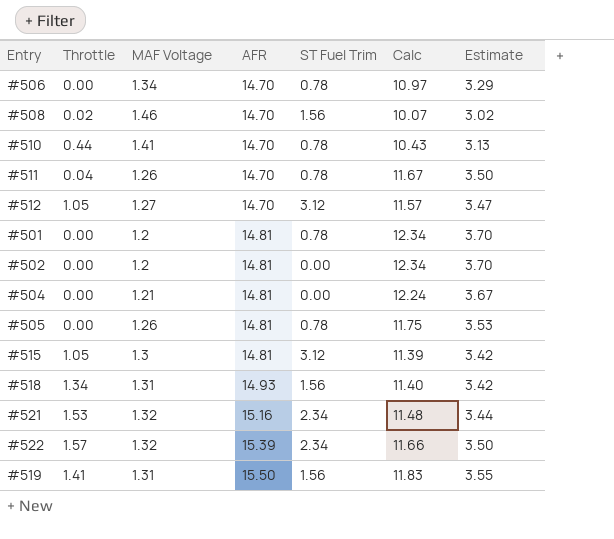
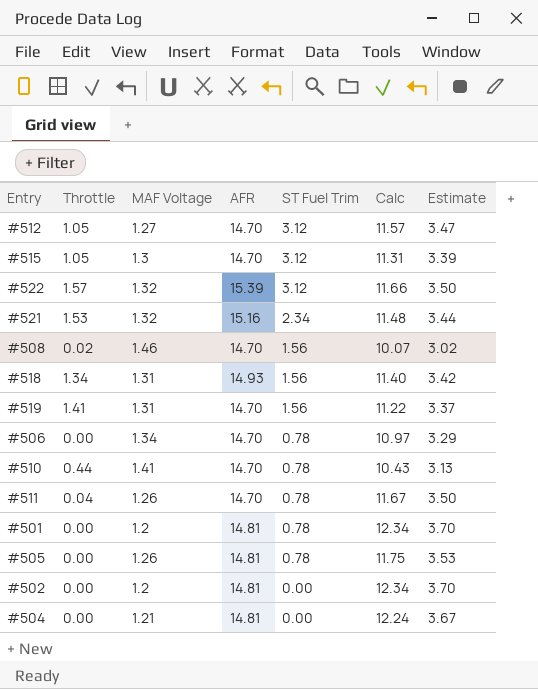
row order: AFR ascending -> ST Fuel Trim descending
#515 | AFR: 14.81 -> 14.70
#515 | Calc: 11.39 -> 11.31
#515 | Estimate: 3.42 -> 3.39
#522 | ST Fuel Trim: 2.34 -> 3.12
#519 | AFR: 15.50 -> 14.70
#519 | Calc: 11.83 -> 11.22
#519 | Estimate: 3.55 -> 3.37

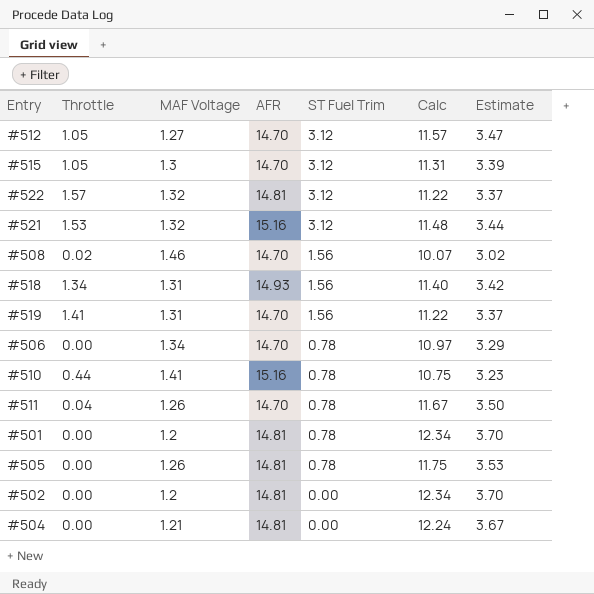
#522 | AFR: 15.39 -> 14.81
#522 | Calc: 11.66 -> 11.22
#522 | Estimate: 3.50 -> 3.37
#521 | ST Fuel Trim: 2.34 -> 3.12
#510 | AFR: 14.70 -> 15.16
#510 | Calc: 10.43 -> 10.75
#510 | Estimate: 3.13 -> 3.23

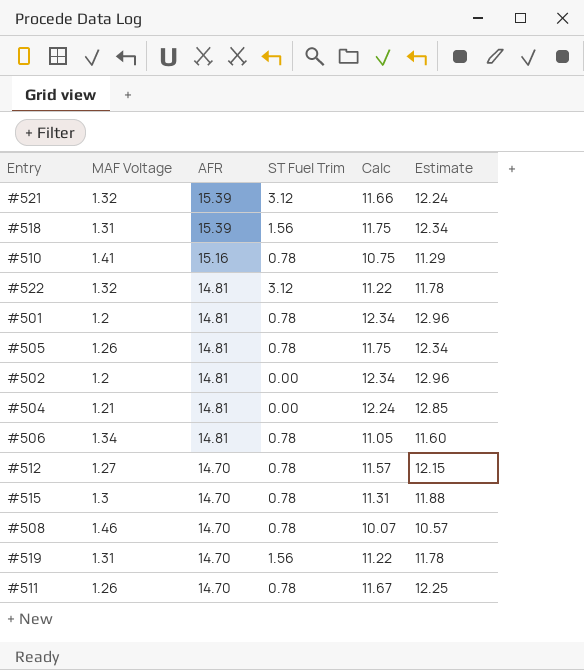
row order: ST Fuel Trim descending -> AFR descending
column Throttle | position: 2 -> none
column Estimate | formula: [Calc] * 0.3 -> [Calc] * 1.05
#521 | AFR: 15.16 -> 15.39
#521 | Calc: 11.48 -> 11.66
#518 | AFR: 14.93 -> 15.39
#518 | Calc: 11.40 -> 11.75
#506 | AFR: 14.70 -> 14.81
#506 | Calc: 10.97 -> 11.05
#512 | ST Fuel Trim: 3.12 -> 0.78
#515 | ST Fuel Trim: 3.12 -> 0.78
#508 | ST Fuel Trim: 1.56 -> 0.78

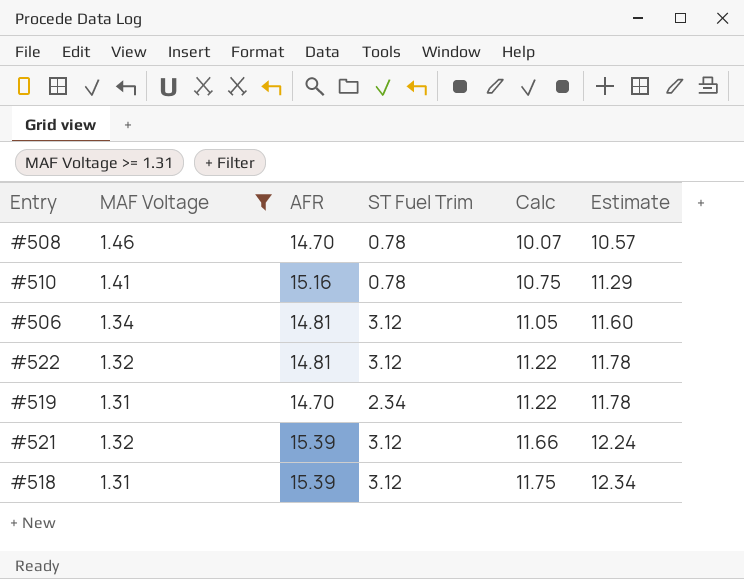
filter: none -> MAF Voltage >= 1.31
row order: AFR descending -> Calc ascending
#506 | ST Fuel Trim: 0.78 -> 3.12
#519 | ST Fuel Trim: 1.56 -> 2.34
#518 | ST Fuel Trim: 1.56 -> 3.12

